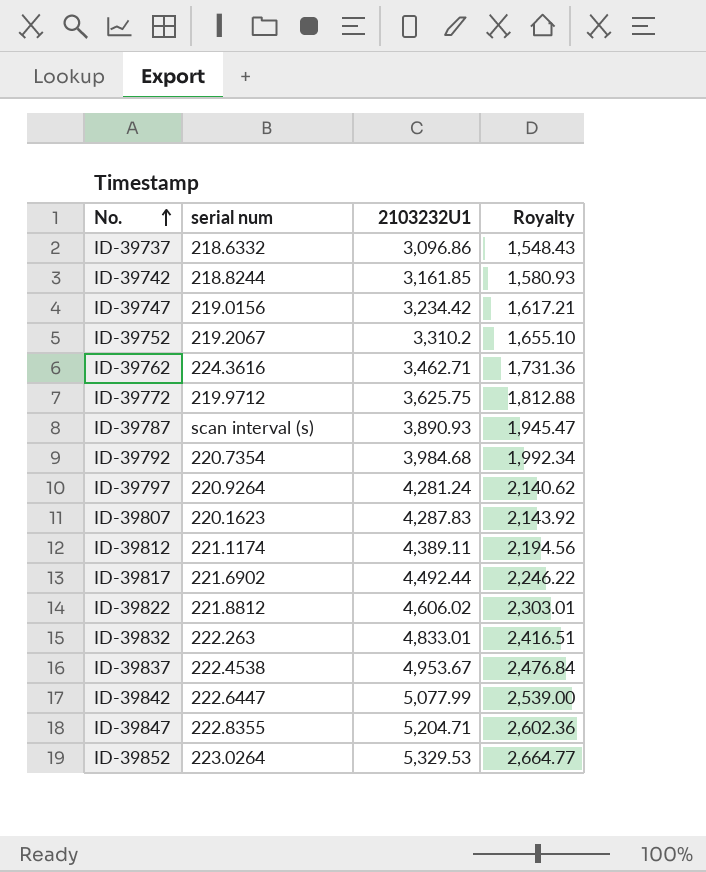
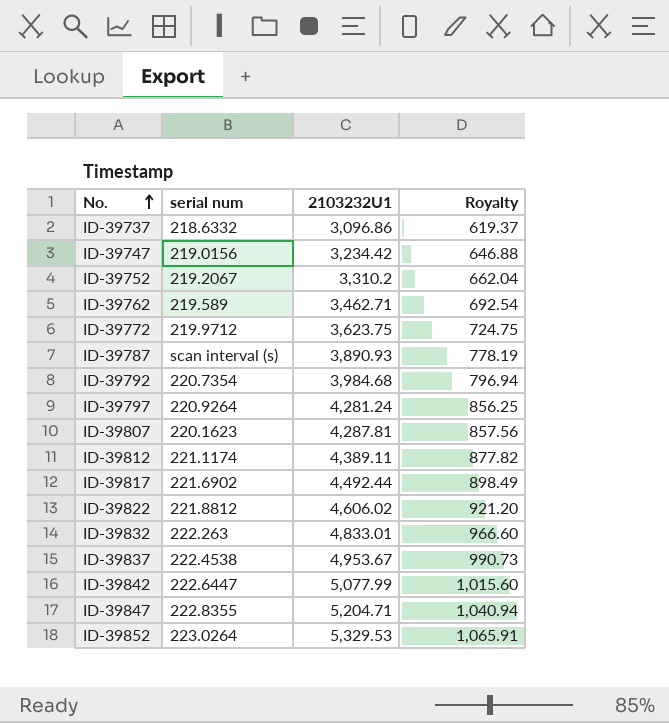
column Royalty | formula: [2103232U1] * 0.5 -> [2103232U1] * 0.2
row ID-39742: 218.8244 | 3,161.85 | 1,580.93 -> none
ID-39762 | serial num: 224.3616 -> 219.589
ID-39772 | 2103232U1: 3,625.75 -> 3,623.75
ID-39807 | 2103232U1: 4,287.83 -> 4,287.81

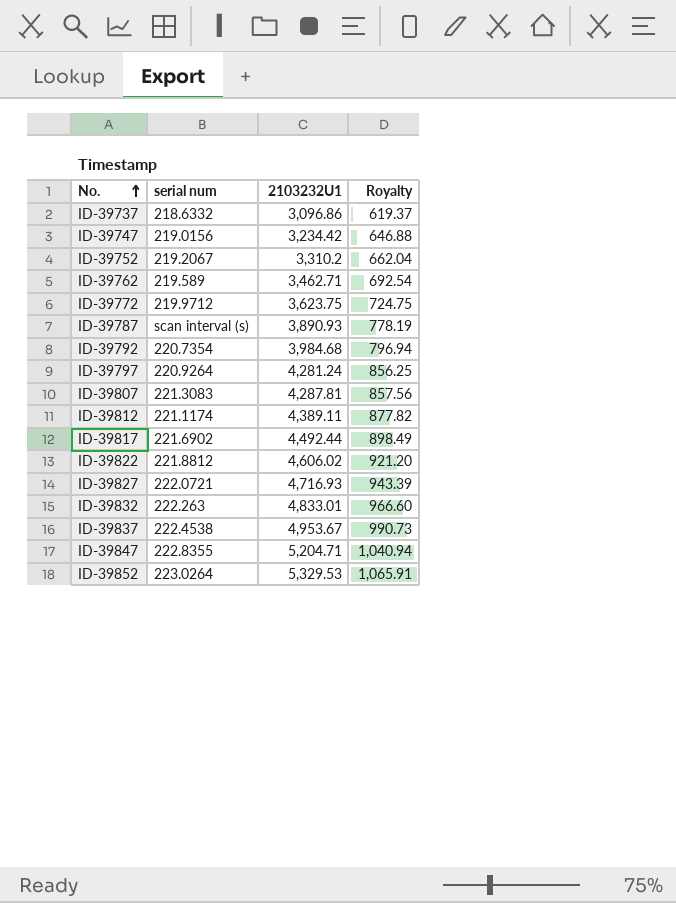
row ID-39842: 222.6447 | 5,077.99 | 1,015.60 -> none
ID-39807 | serial num: 220.1623 -> 221.3083
row ID-39827: none -> 222.0721 | 4,716.93 | 943.39

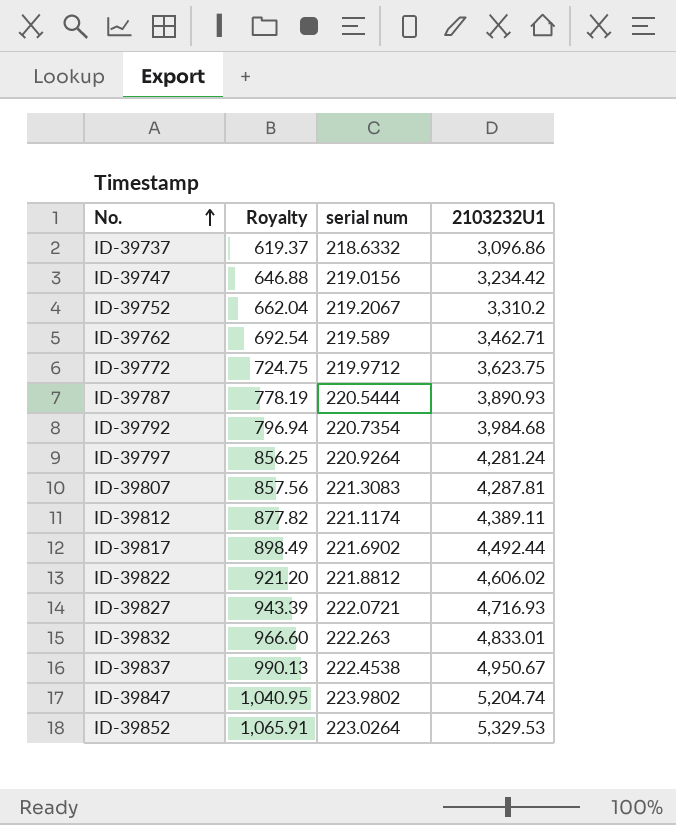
column Royalty | position: 4 -> 2
ID-39787 | serial num: scan interval (s) -> 220.5444
ID-39837 | Royalty: 990.73 -> 990.13
ID-39837 | 2103232U1: 4,953.67 -> 4,950.67
ID-39847 | Royalty: 1,040.94 -> 1,040.95
ID-39847 | serial num: 222.8355 -> 223.9802
ID-39847 | 2103232U1: 5,204.71 -> 5,204.74

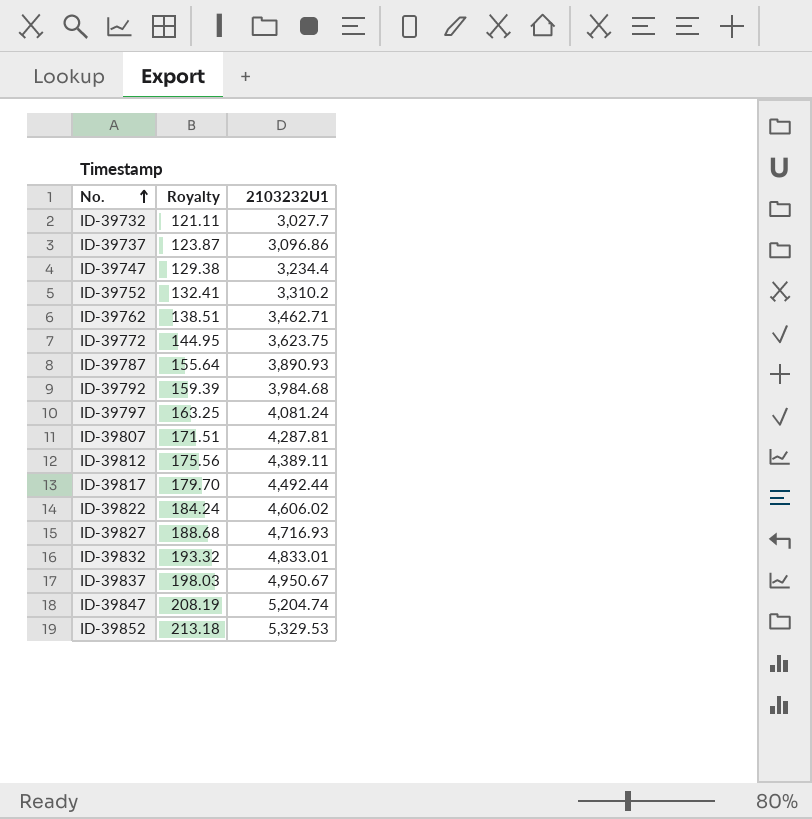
column serial num | position: 3 -> none
column Royalty | formula: [2103232U1] * 0.2 -> [2103232U1] * 0.04
row ID-39732: none -> 121.11 | 3,027.7
ID-39747 | 2103232U1: 3,234.42 -> 3,234.4
ID-39797 | 2103232U1: 4,281.24 -> 4,081.24

